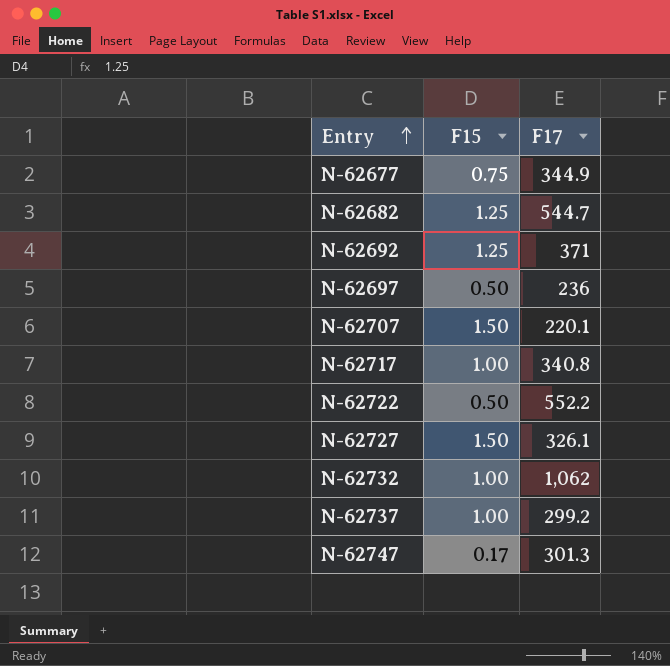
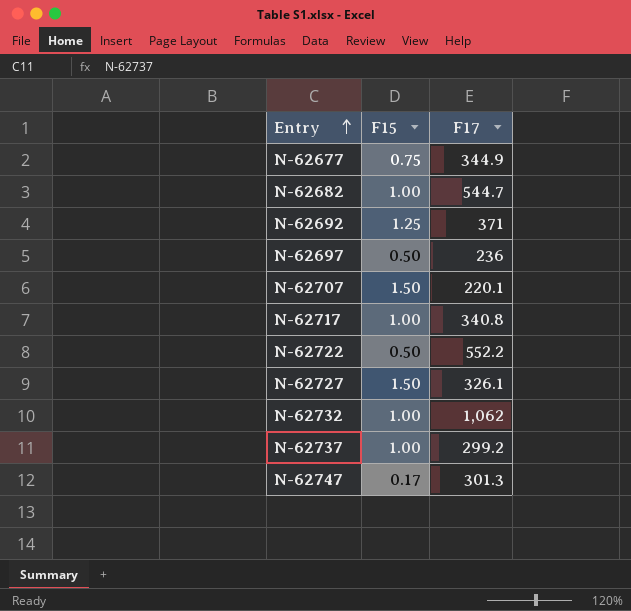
N-62682 | F15: 1.25 -> 1.00

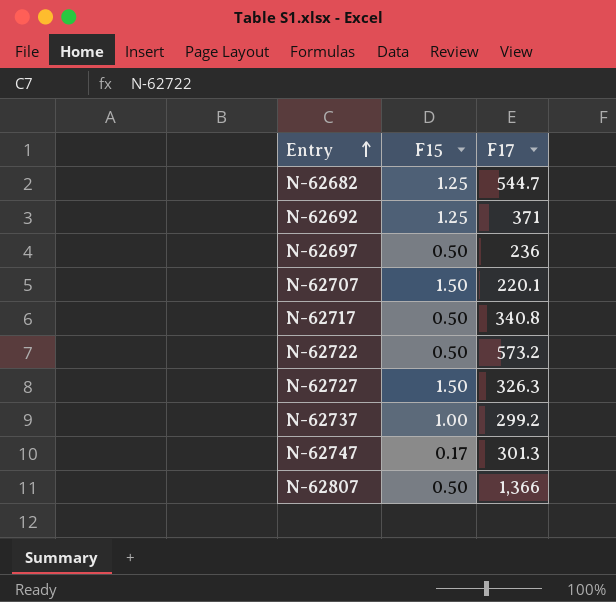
row N-62677: 0.75 | 344.9 -> none
row N-62732: 1.00 | 1,062 -> none
N-62682 | F15: 1.00 -> 1.25
N-62717 | F15: 1.00 -> 0.50
N-62722 | F17: 552.2 -> 573.2
N-62727 | F17: 326.1 -> 326.3
row N-62807: none -> 0.50 | 1,366

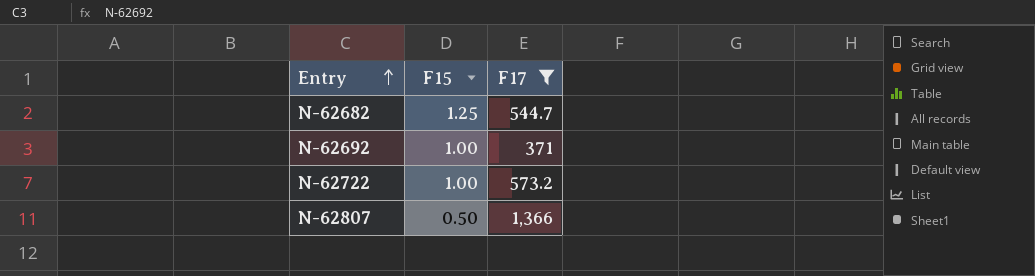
filter: none -> F17 >= 371
N-62692 | F15: 1.25 -> 1.00
N-62722 | F15: 0.50 -> 1.00

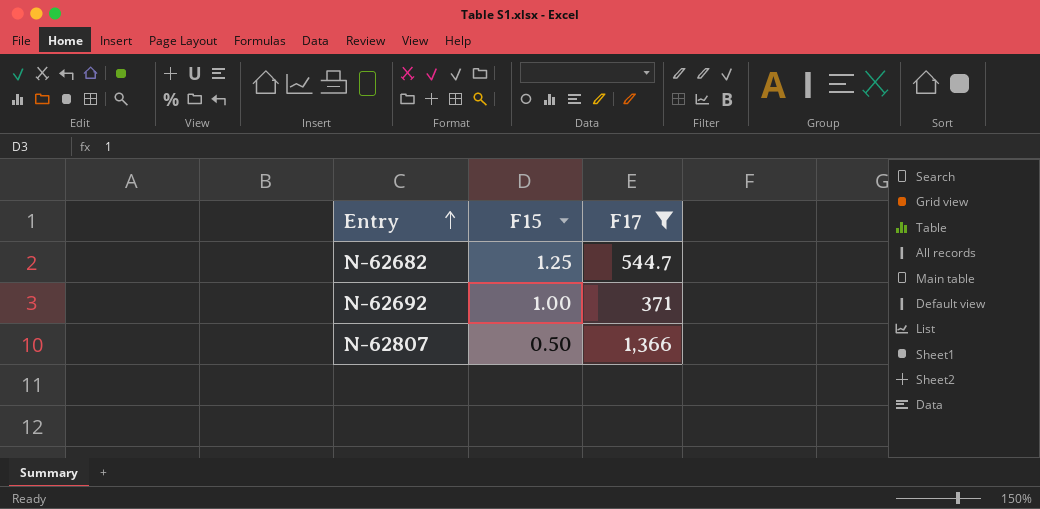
row N-62722: 1.00 | 573.2 -> none

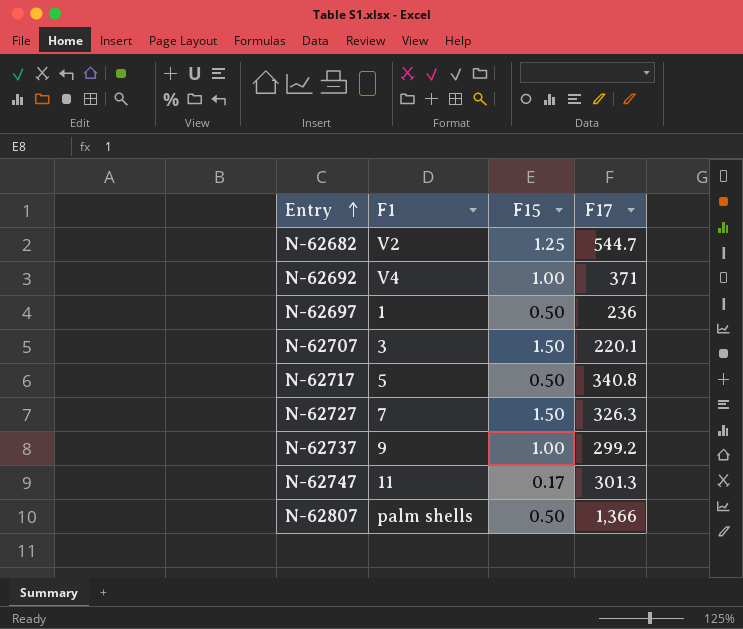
filter: F17 >= 371 -> none
column F1 | position: none -> 2

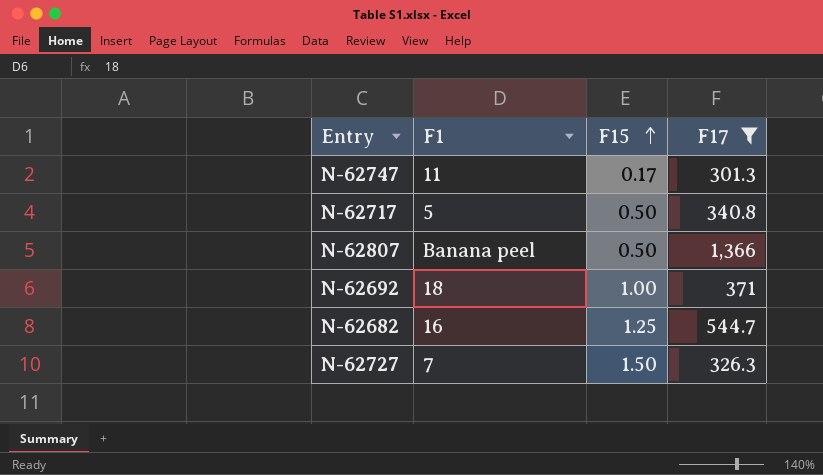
filter: none -> F17 >= 301.3
row order: Entry ascending -> F15 ascending
N-62807 | F1: palm shells -> Banana peel
N-62692 | F1: V4 -> 18
N-62682 | F1: V2 -> 16

